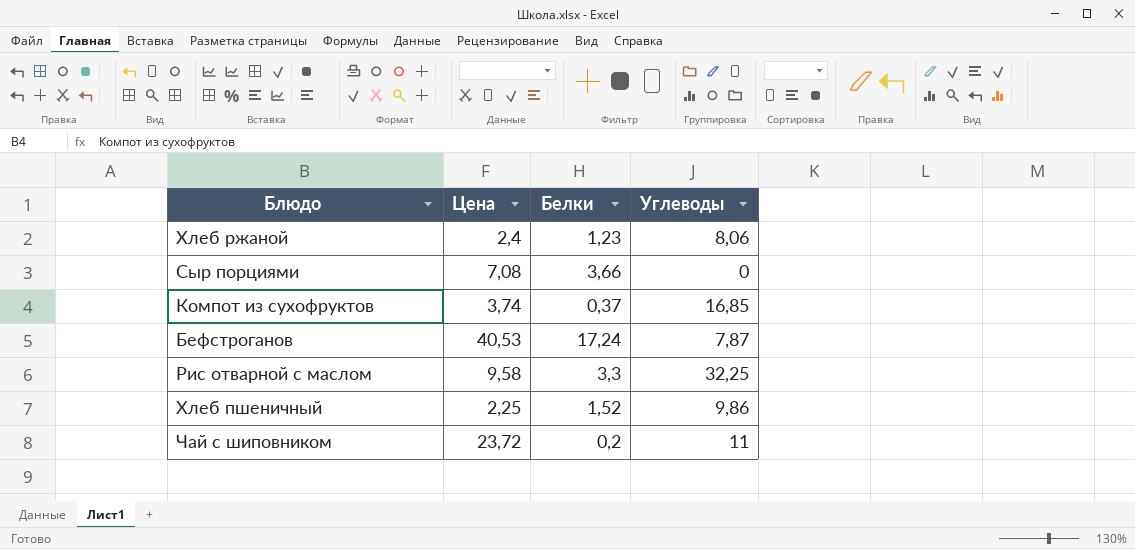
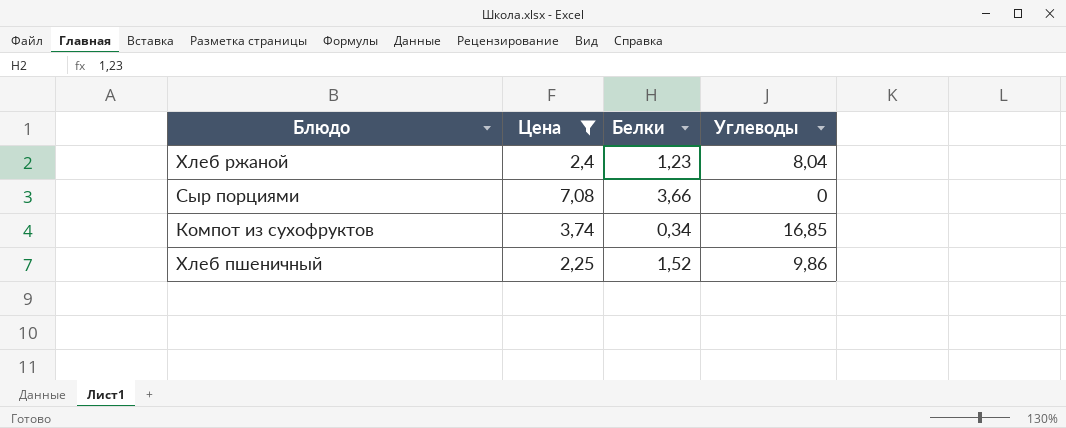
filter: none -> Цена <= 7,08
Хлеб ржаной | Углеводы: 8,06 -> 8,04
Компот из сухофруктов | Белки: 0,37 -> 0,34

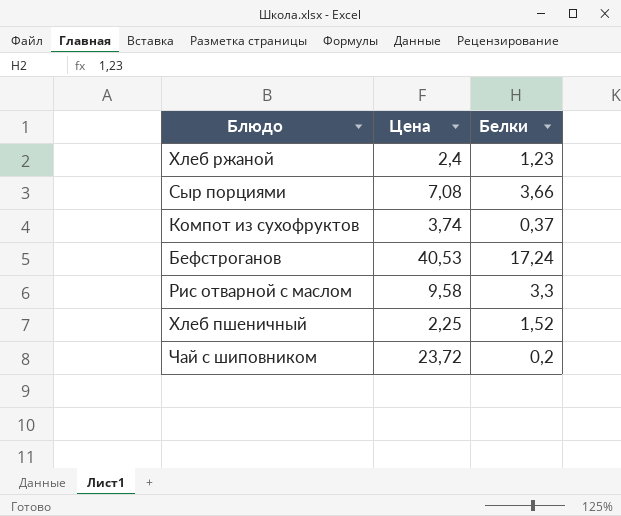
filter: Цена <= 7,08 -> none
column Углеводы | position: 4 -> none
Компот из сухофруктов | Белки: 0,34 -> 0,37

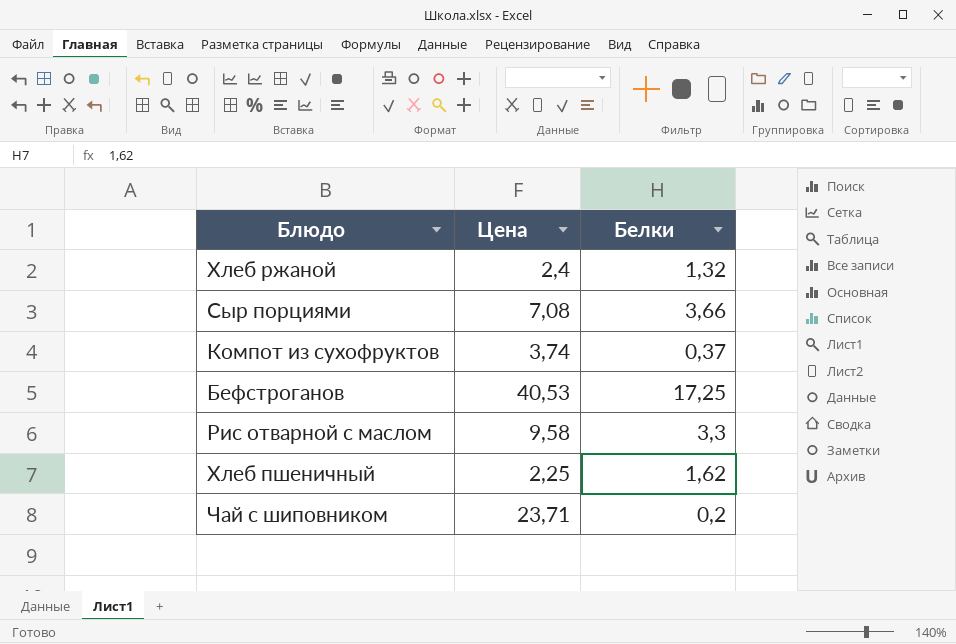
Хлеб ржаной | Белки: 1,23 -> 1,32
Бефстроганов | Белки: 17,24 -> 17,25
Хлеб пшеничный | Белки: 1,52 -> 1,62
Чай с шиповником | Цена: 23,72 -> 23,71

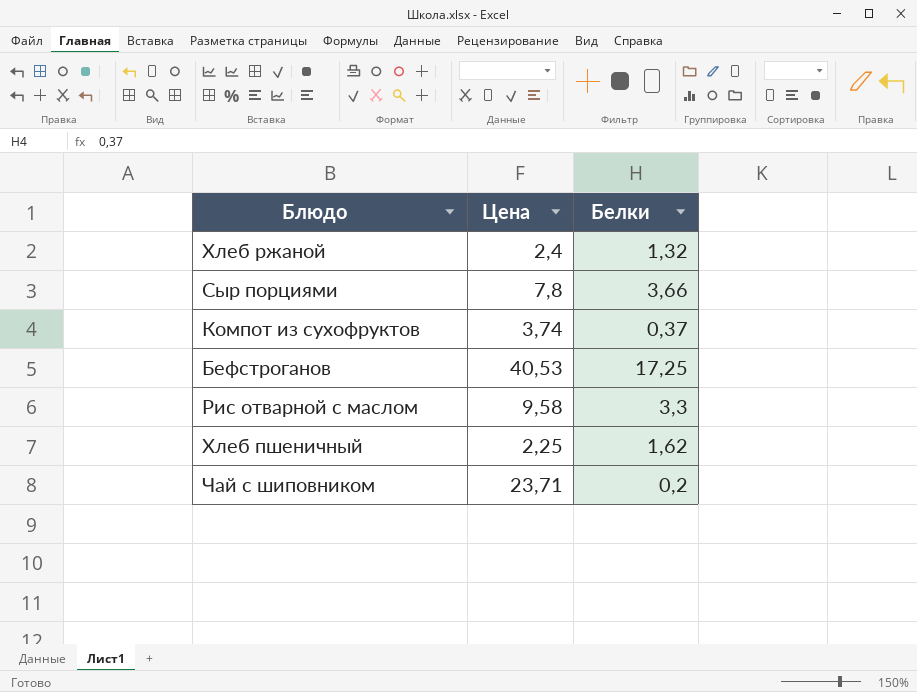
Сыр порциями | Цена: 7,08 -> 7,8

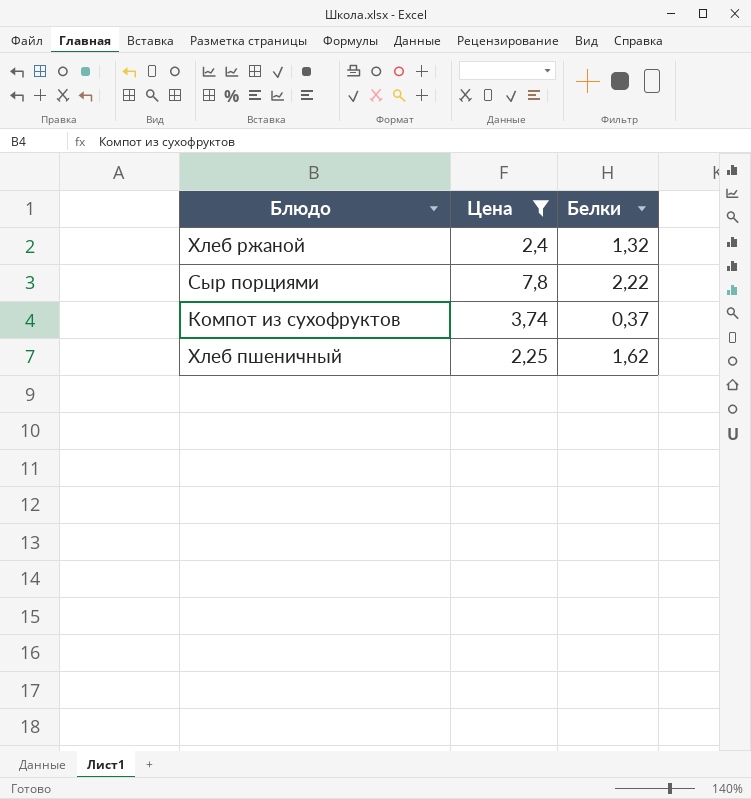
filter: none -> Цена <= 7,8
Сыр порциями | Белки: 3,66 -> 2,22

